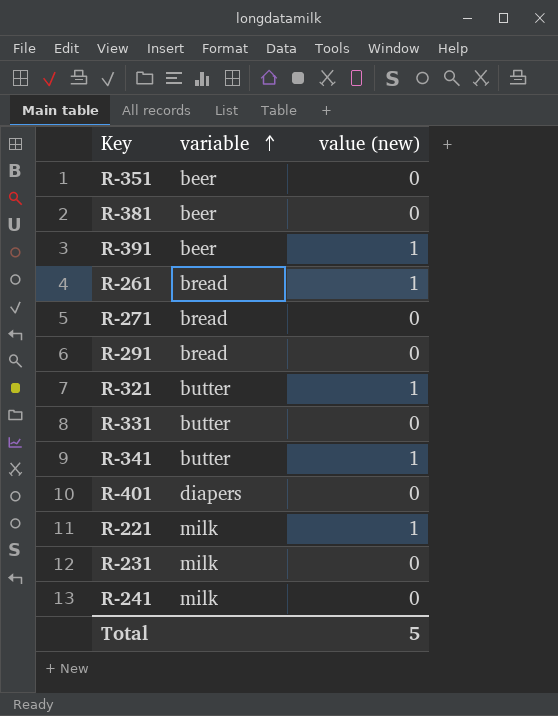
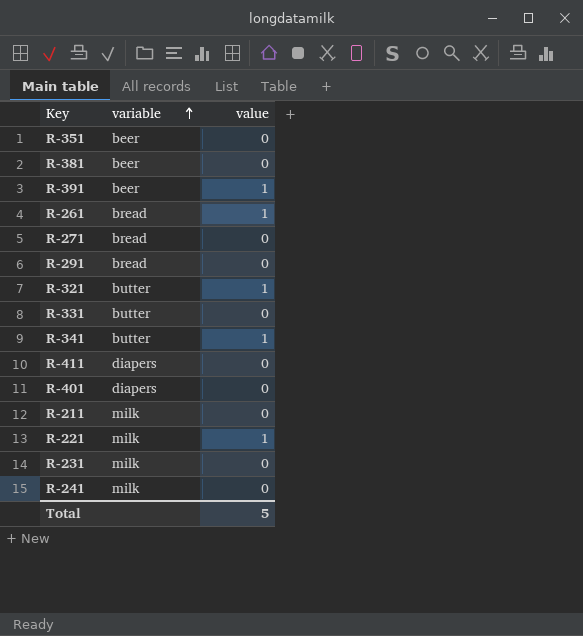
column name: value (new) -> value
row R-411: none -> diapers | 0
row R-211: none -> milk | 0

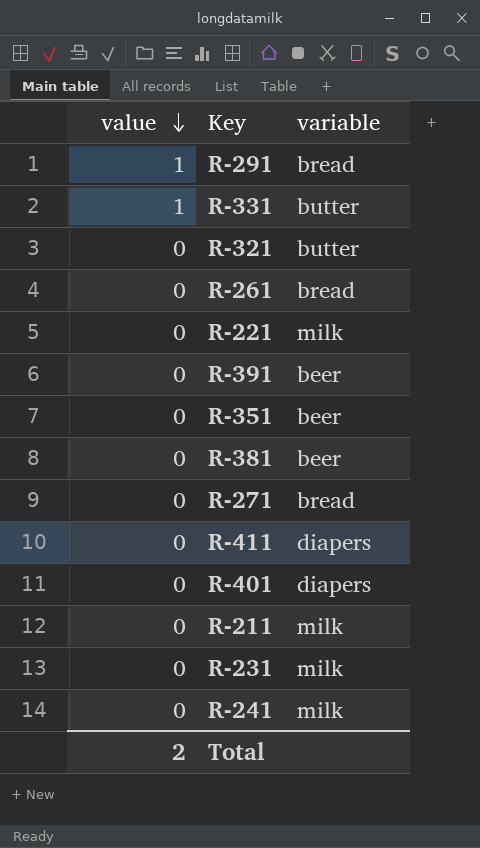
row order: variable ascending -> value descending
column value | position: 3 -> 1
row R-341: butter | 1 -> none
R-291 | value: 0 -> 1
R-331 | value: 0 -> 1
R-321 | value: 1 -> 0
R-261 | value: 1 -> 0
R-221 | value: 1 -> 0
R-391 | value: 1 -> 0
Total | value: 5 -> 2

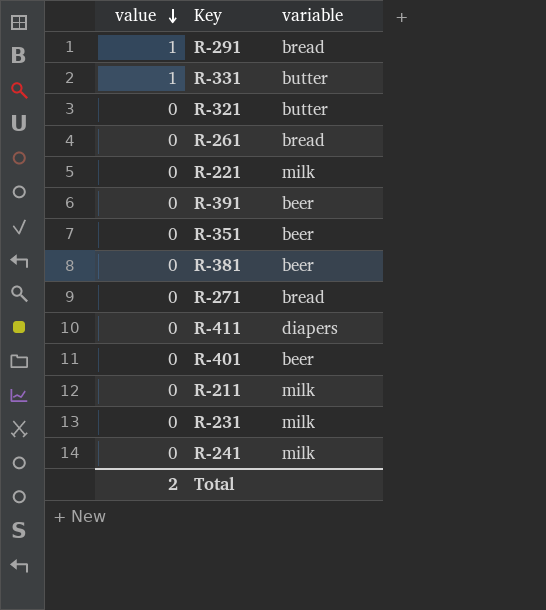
R-401 | variable: diapers -> beer

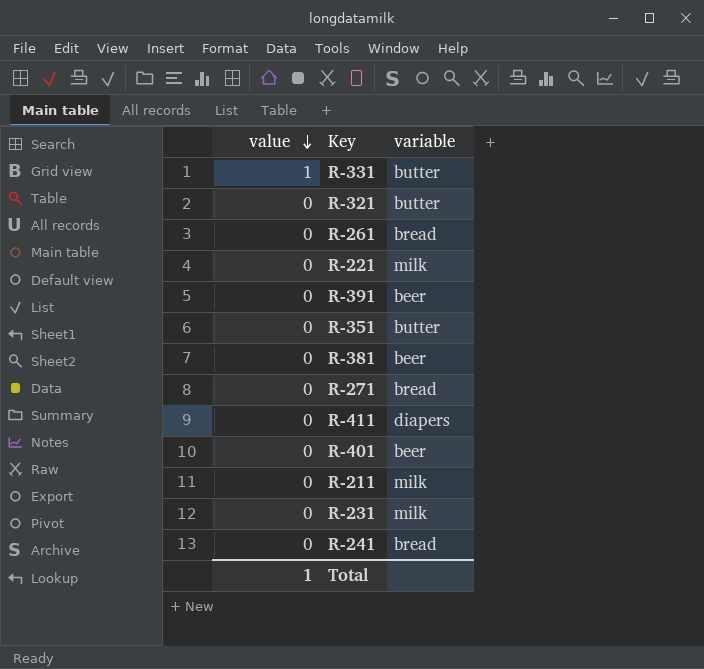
row R-291: 1 | bread -> none
R-351 | variable: beer -> butter
R-241 | variable: milk -> bread
Total | value: 2 -> 1

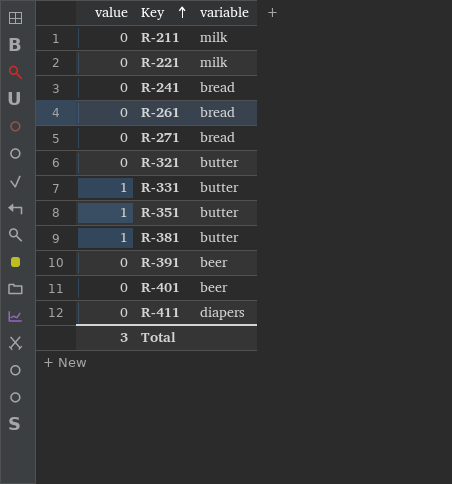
row order: value descending -> Key ascending
row R-231: 0 | milk -> none
R-351 | value: 0 -> 1
R-381 | value: 0 -> 1
R-381 | variable: beer -> butter
Total | value: 1 -> 3

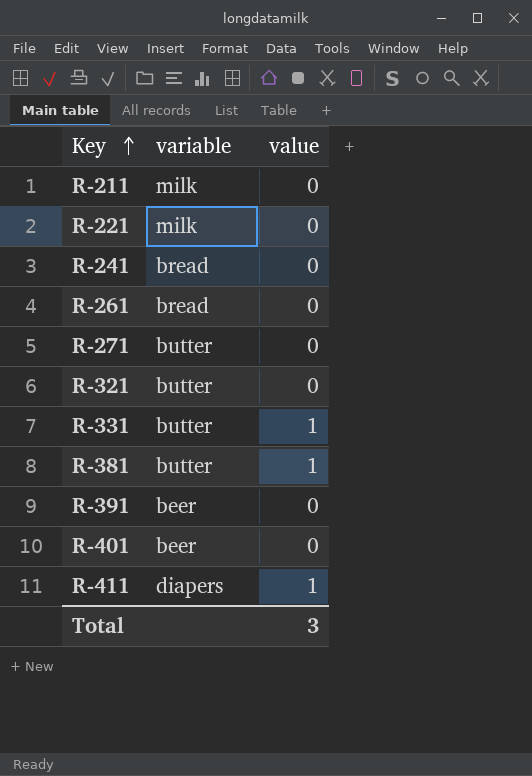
column value | position: 1 -> 3
row R-351: 1 | butter -> none
R-271 | variable: bread -> butter
R-411 | value: 0 -> 1

